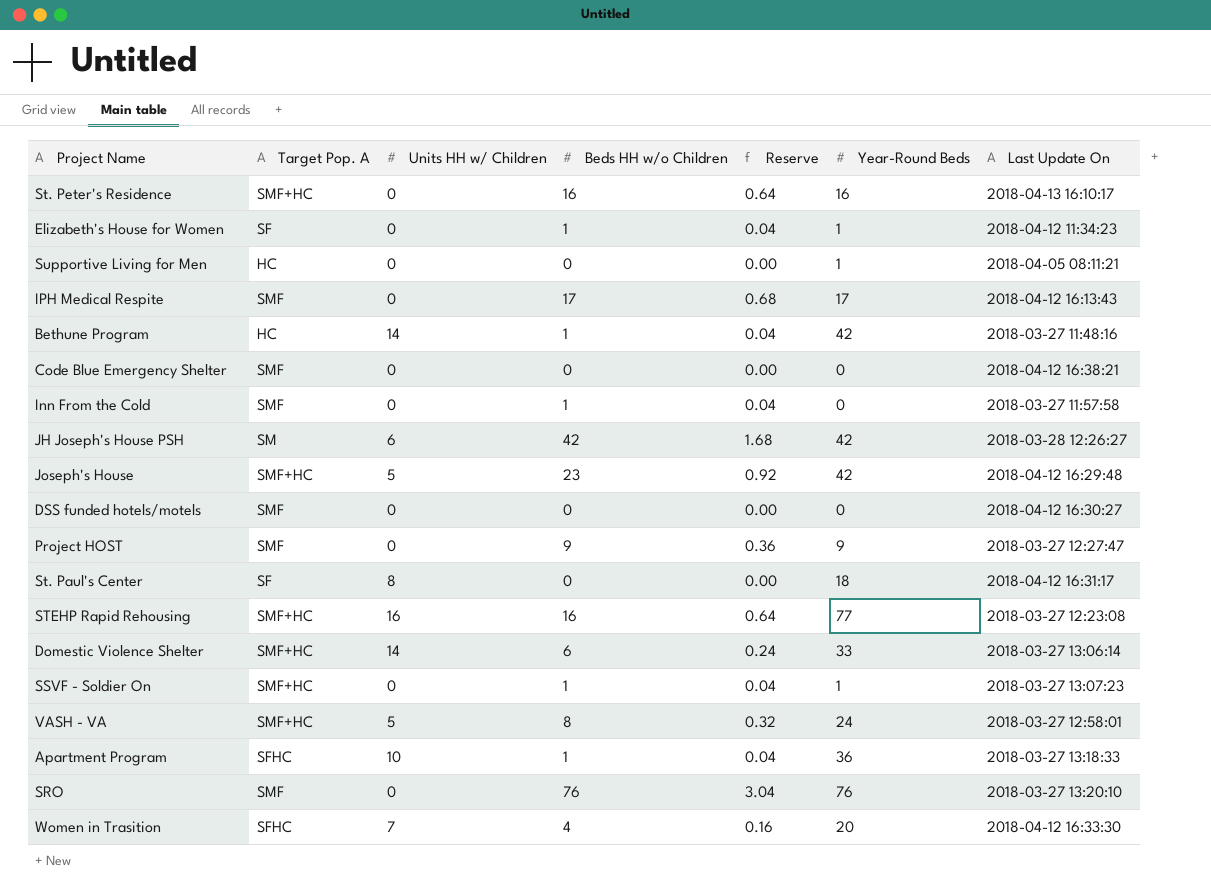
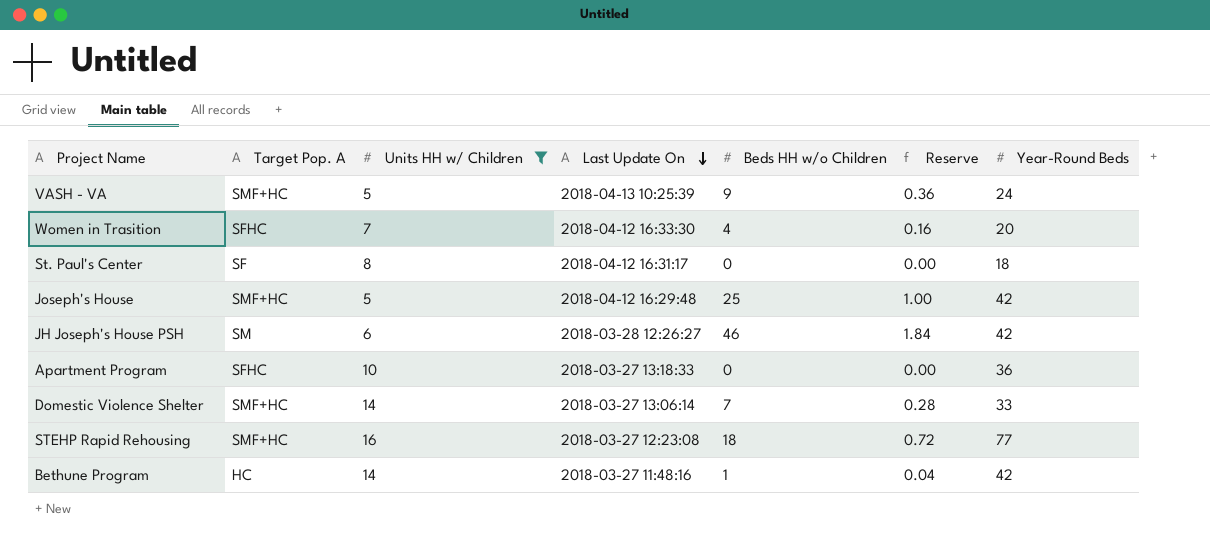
filter: none -> Units HH w/ Children != 0
row order: none -> Last Update On descending
column Last Update On | position: 7 -> 4
VASH - VA | Last Update On: 2018-03-27 12:58:01 -> 2018-04-13 10:25:39
VASH - VA | Beds HH w/o Children: 8 -> 9
VASH - VA | Reserve: 0.32 -> 0.36
Joseph's House | Beds HH w/o Children: 23 -> 25
Joseph's House | Reserve: 0.92 -> 1.00
JH Joseph's House PSH | Beds HH w/o Children: 42 -> 46
JH Joseph's House PSH | Reserve: 1.68 -> 1.84
Apartment Program | Beds HH w/o Children: 1 -> 0
Apartment Program | Reserve: 0.04 -> 0.00
Domestic Violence Shelter | Beds HH w/o Children: 6 -> 7
Domestic Violence Shelter | Reserve: 0.24 -> 0.28
STEHP Rapid Rehousing | Beds HH w/o Children: 16 -> 18
STEHP Rapid Rehousing | Reserve: 0.64 -> 0.72

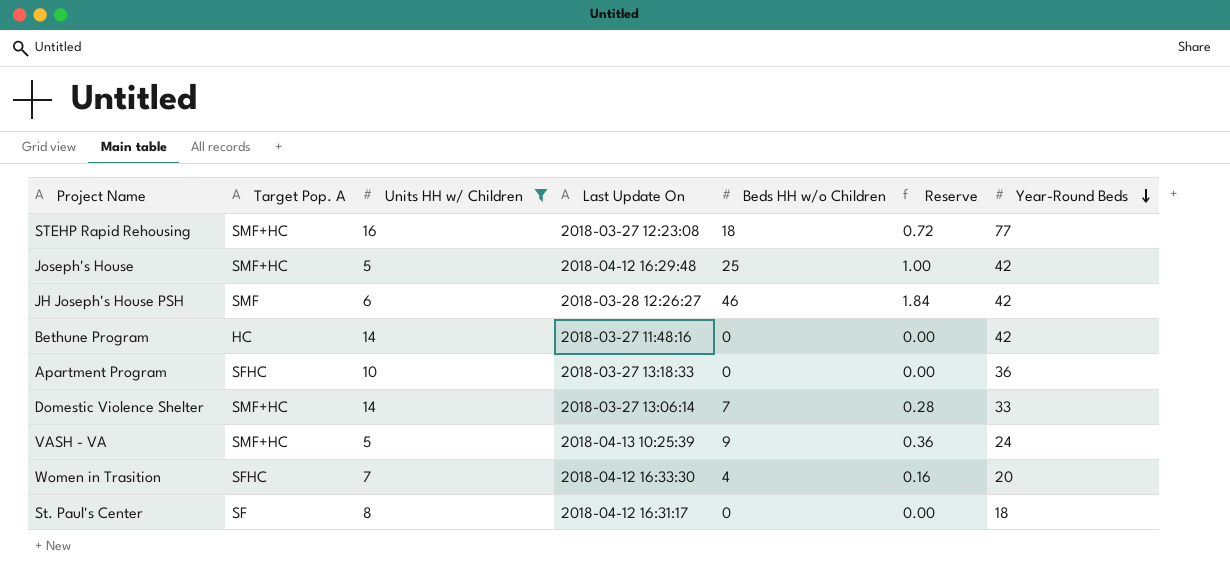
row order: Last Update On descending -> Year-Round Beds descending
JH Joseph's House PSH | Target Pop. A: SM -> SMF
Bethune Program | Beds HH w/o Children: 1 -> 0
Bethune Program | Reserve: 0.04 -> 0.00

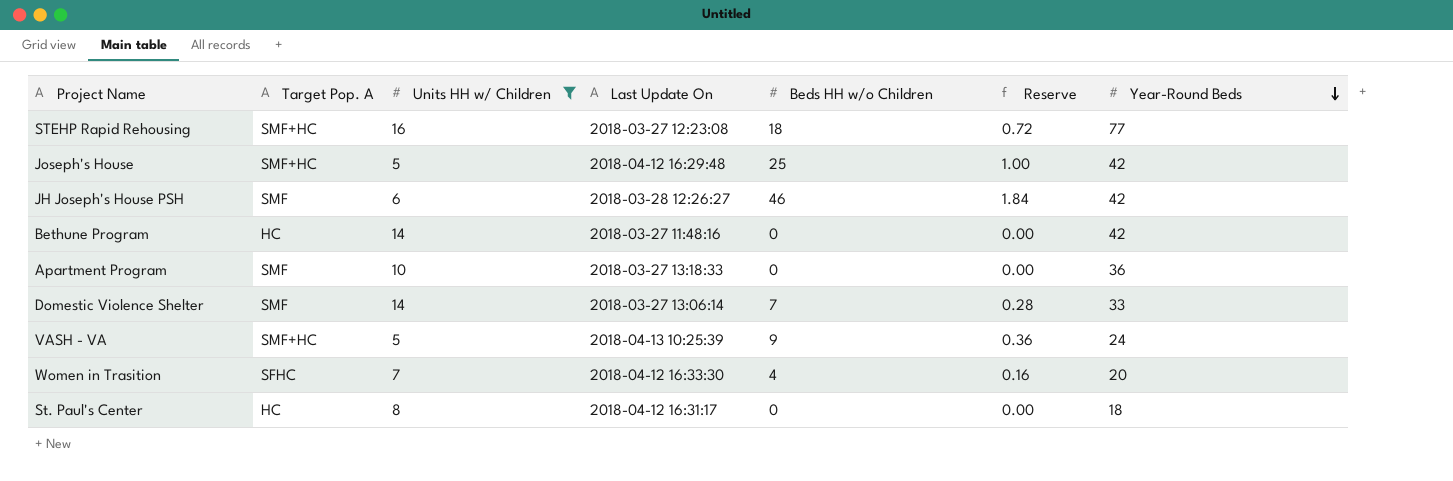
Apartment Program | Target Pop. A: SFHC -> SMF
Domestic Violence Shelter | Target Pop. A: SMF+HC -> SMF
St. Paul's Center | Target Pop. A: SF -> HC

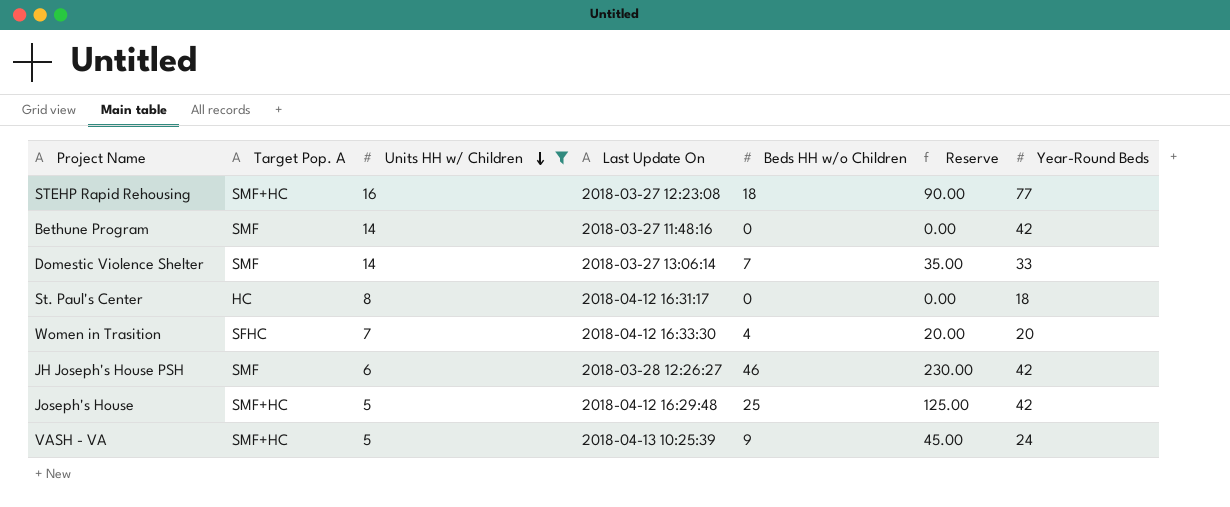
row order: Year-Round Beds descending -> Units HH w/ Children descending
column Reserve | formula: [Beds HH w/o Children] * 0.04 -> [Beds HH w/o Children] * 5
row Apartment Program: SMF | 10 | 2018-03-27 13:18:33 | 0 | 0.00 | 36 -> none
Bethune Program | Target Pop. A: HC -> SMF

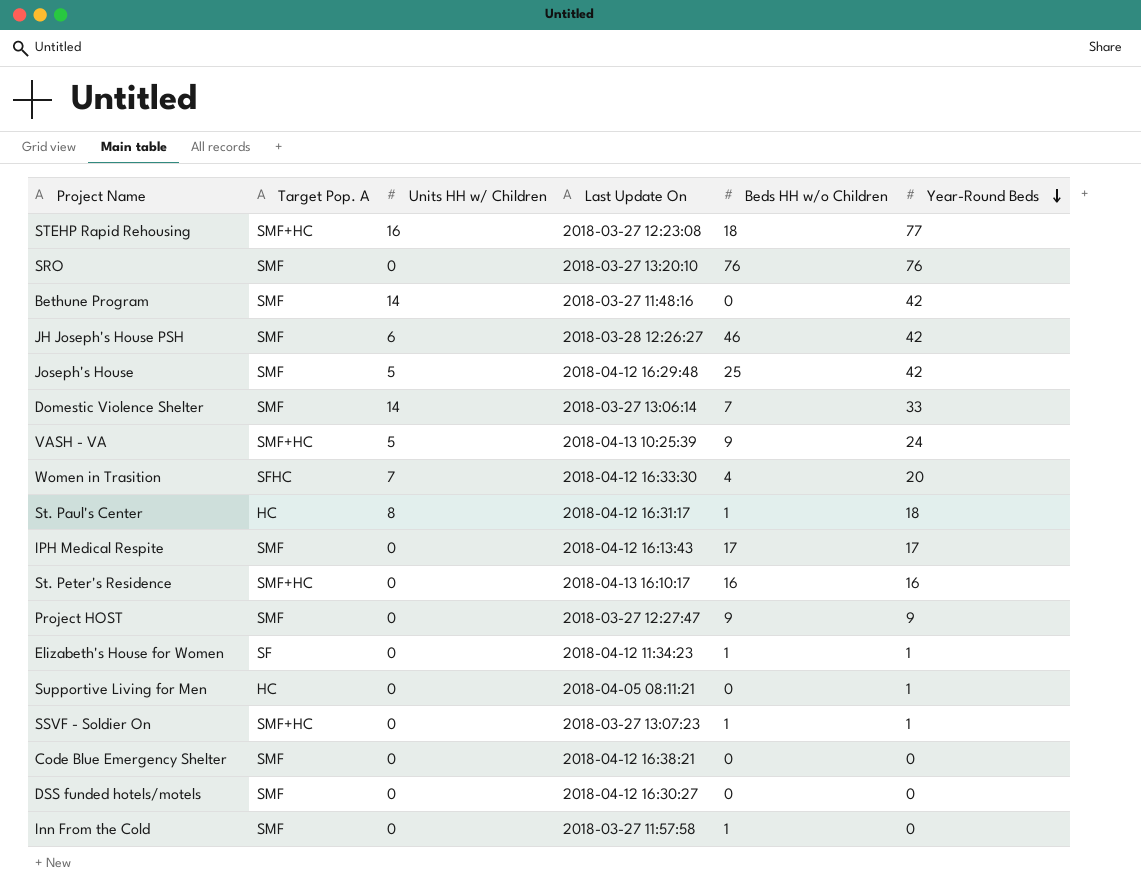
filter: Units HH w/ Children != 0 -> none
row order: Units HH w/ Children descending -> Year-Round Beds descending
column Reserve | formula: [Beds HH w/o Children] * 5 -> none
Joseph's House | Target Pop. A: SMF+HC -> SMF
St. Paul's Center | Beds HH w/o Children: 0 -> 1

